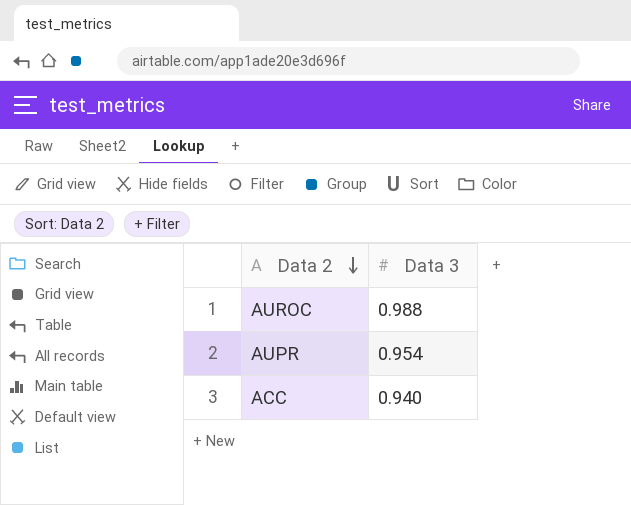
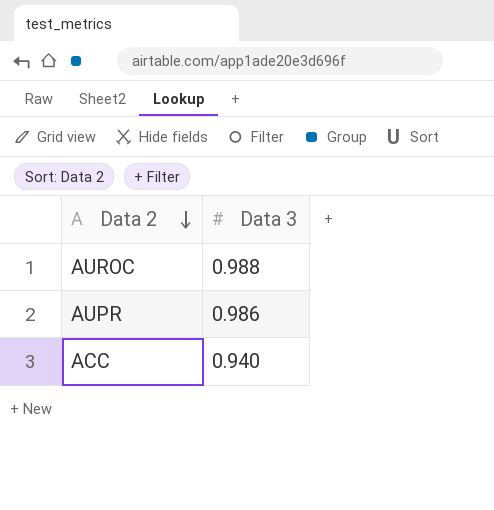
AUPR | Data 3: 0.954 -> 0.986

